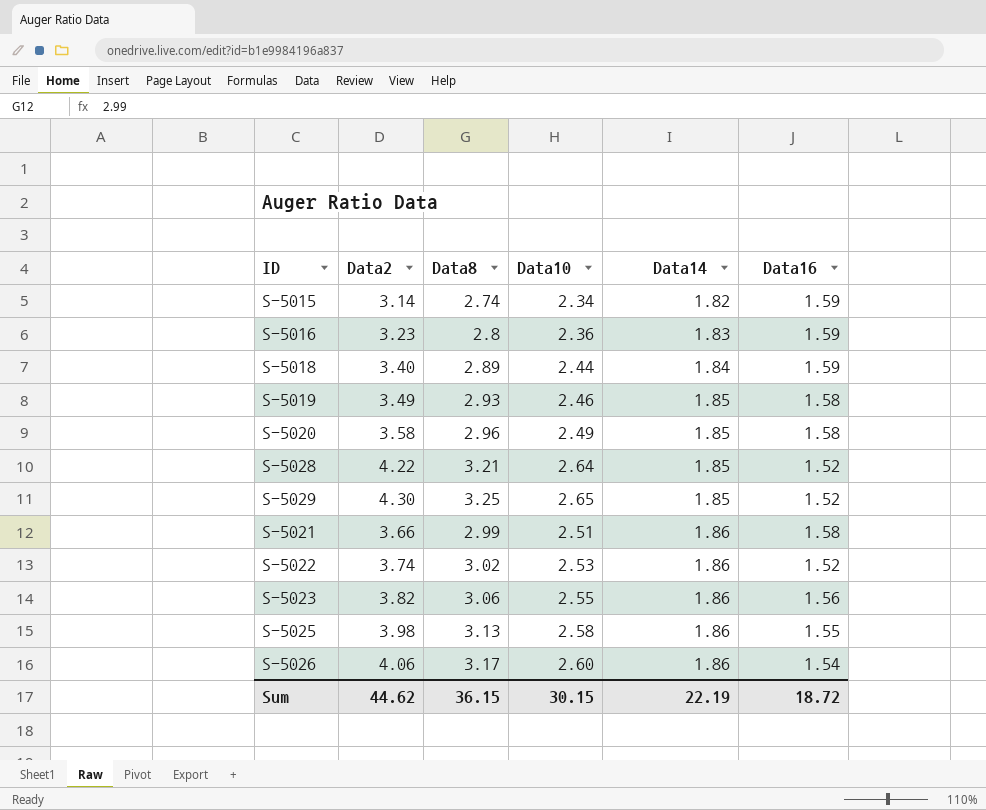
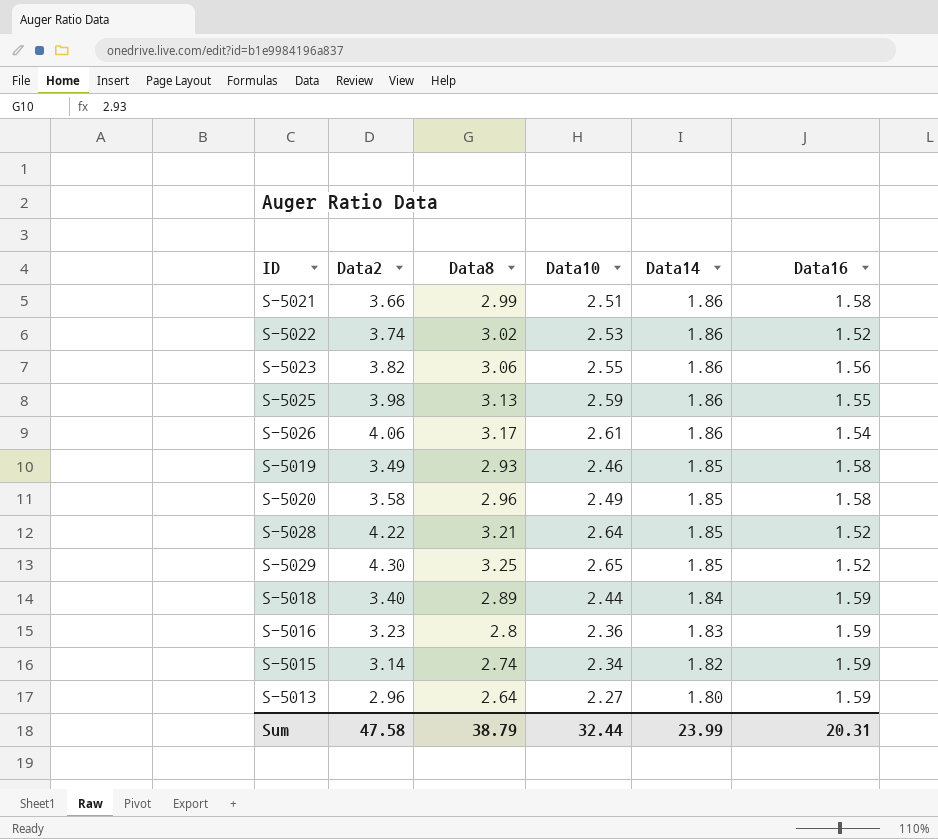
row order: Data14 ascending -> Data14 descending
S-5025 | Data10: 2.58 -> 2.59
S-5026 | Data10: 2.60 -> 2.61
row S-5013: none -> 2.96 | 2.64 | 2.27 | 1.80 | 1.59
Sum | Data2: 44.62 -> 47.58
Sum | Data8: 36.15 -> 38.79
Sum | Data10: 30.15 -> 32.44
Sum | Data14: 22.19 -> 23.99
Sum | Data16: 18.72 -> 20.31

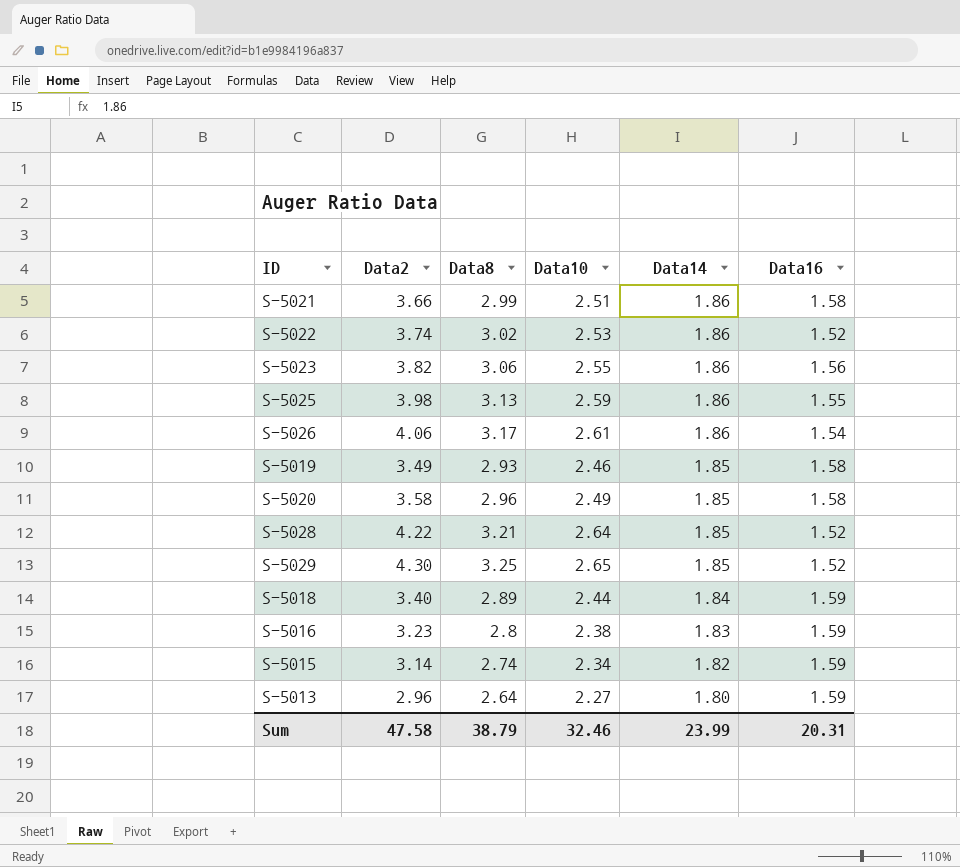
S-5016 | Data10: 2.36 -> 2.38
Sum | Data10: 32.44 -> 32.46

